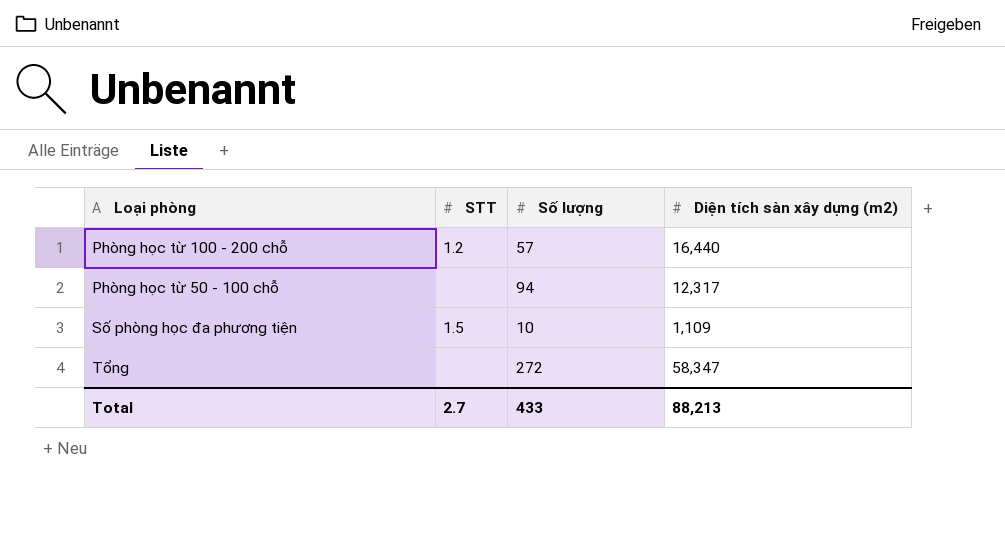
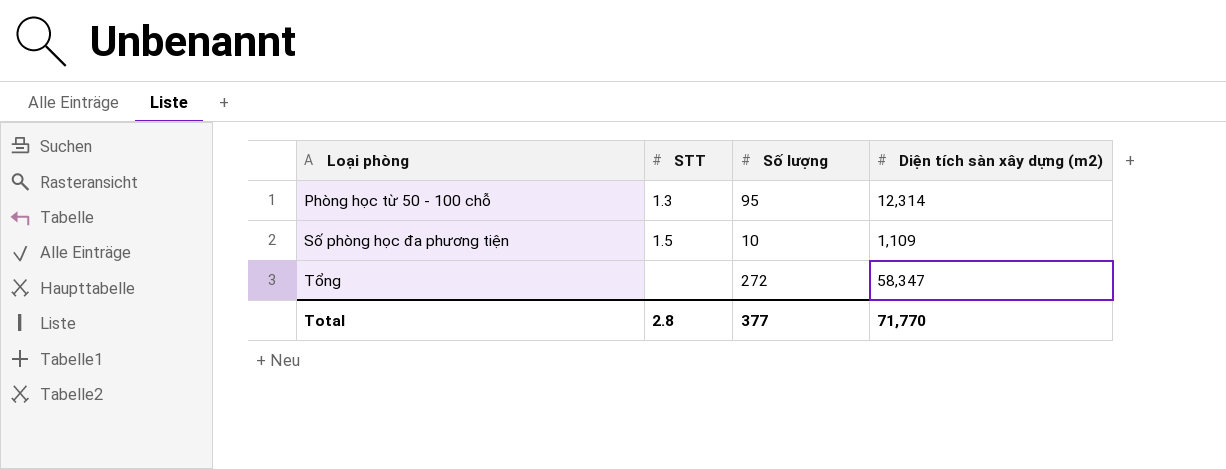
row Phòng học từ 100 - 200 chỗ: 1.2 | 57 | 16,440 -> none
Phòng học từ 50 - 100 chỗ | STT: none -> 1.3
Phòng học từ 50 - 100 chỗ | Số lượng: 94 -> 95
Phòng học từ 50 - 100 chỗ | Diện tích sàn xây dựng (m2): 12,317 -> 12,314
Total | STT: 2.7 -> 2.8
Total | Số lượng: 433 -> 377
Total | Diện tích sàn xây dựng (m2): 88,213 -> 71,770

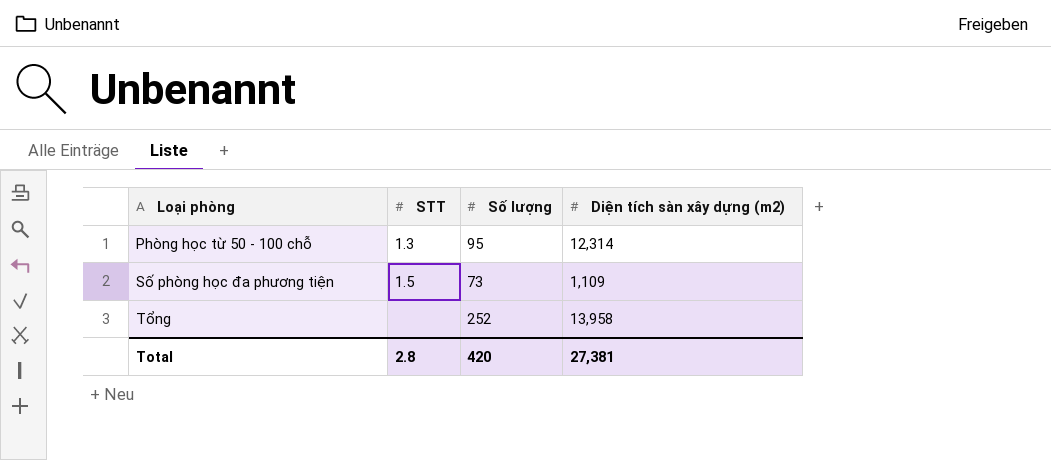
Số phòng học đa phương tiện | Số lượng: 10 -> 73
Tổng | Số lượng: 272 -> 252
Tổng | Diện tích sàn xây dựng (m2): 58,347 -> 13,958
Total | Số lượng: 377 -> 420
Total | Diện tích sàn xây dựng (m2): 71,770 -> 27,381

